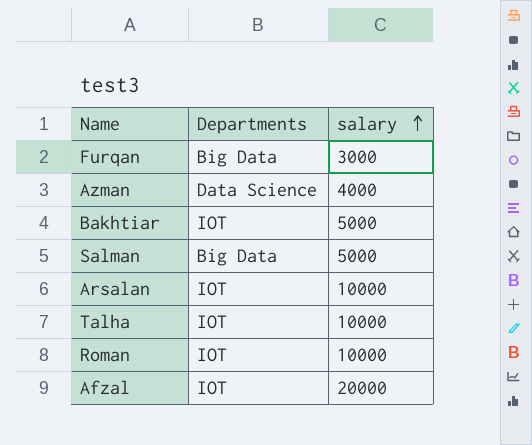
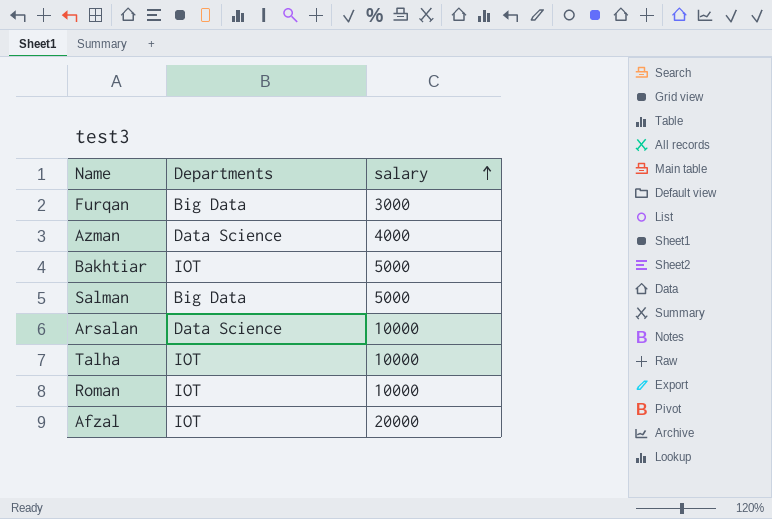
Arsalan | Departments: IOT -> Data Science

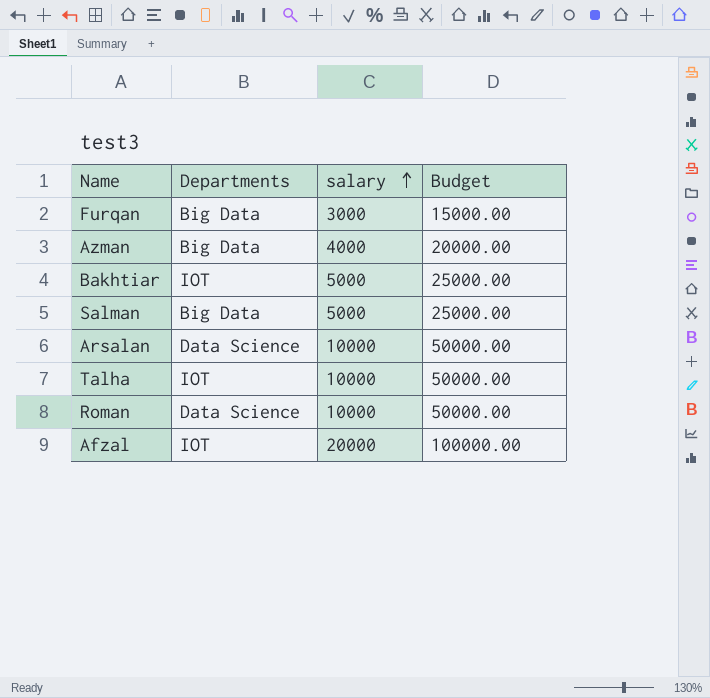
column Budget | formula: none -> [salary] * 5
Azman | Departments: Data Science -> Big Data
Roman | Departments: IOT -> Data Science

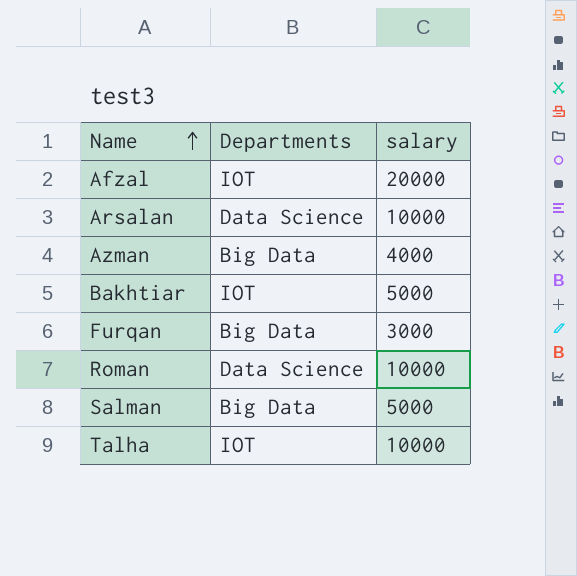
row order: salary ascending -> Name ascending
column Budget | formula: [salary] * 5 -> none

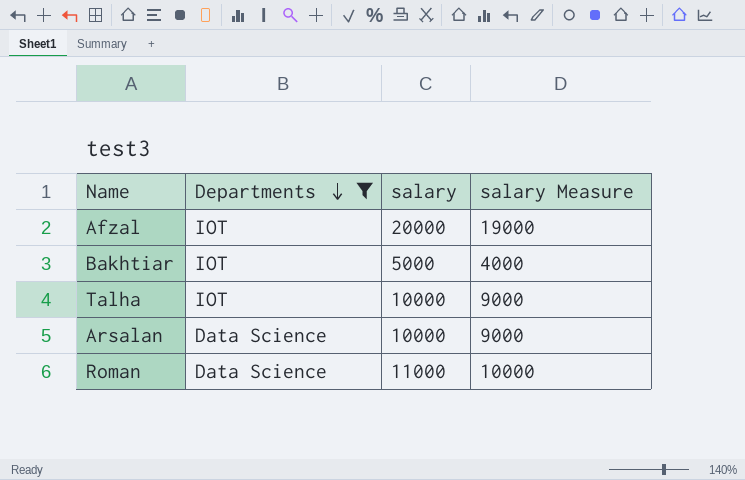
filter: none -> Departments != Big Data
row order: Name ascending -> Departments descending
column salary Measure | formula: none -> [salary] - 1000
Roman | salary: 10000 -> 11000

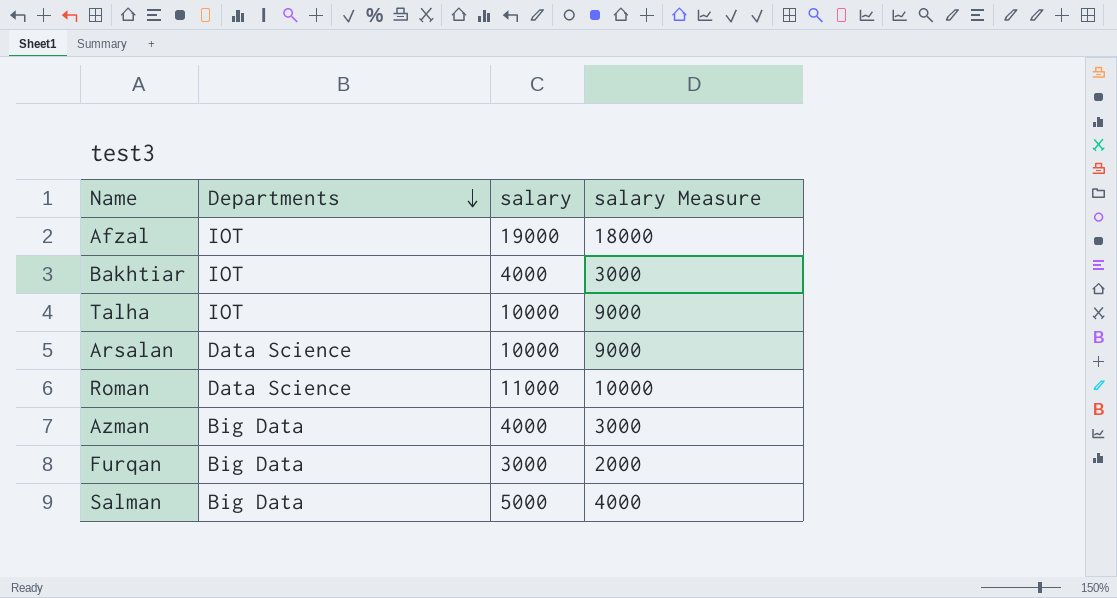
filter: Departments != Big Data -> none
Afzal | salary: 20000 -> 19000
Afzal | salary Measure: 19000 -> 18000
Bakhtiar | salary: 5000 -> 4000
Bakhtiar | salary Measure: 4000 -> 3000

